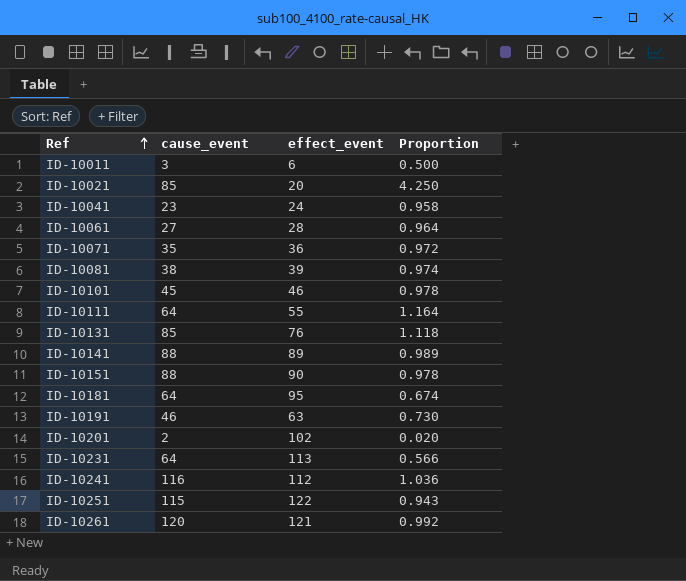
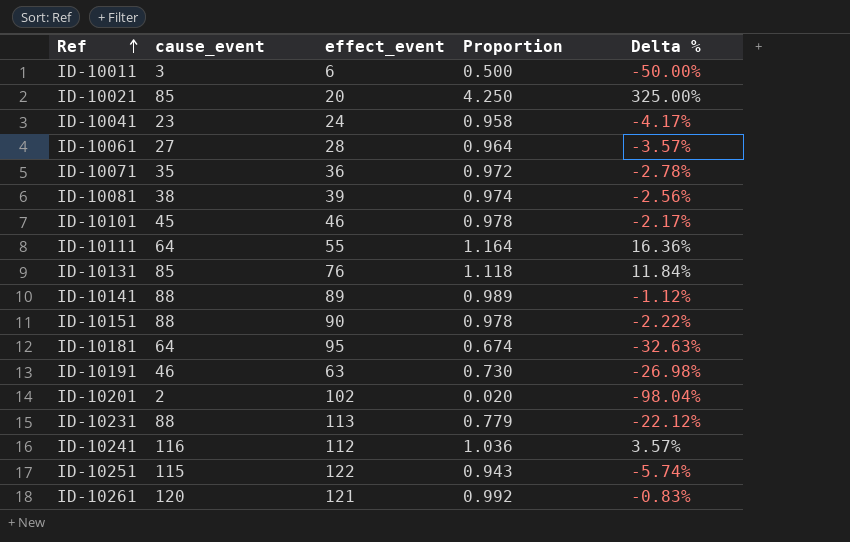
column Delta % | formula: none -> ([cause_event] - [effect_event]) / [effect_event]
ID-10231 | cause_event: 64 -> 88
ID-10231 | Proportion: 0.566 -> 0.779

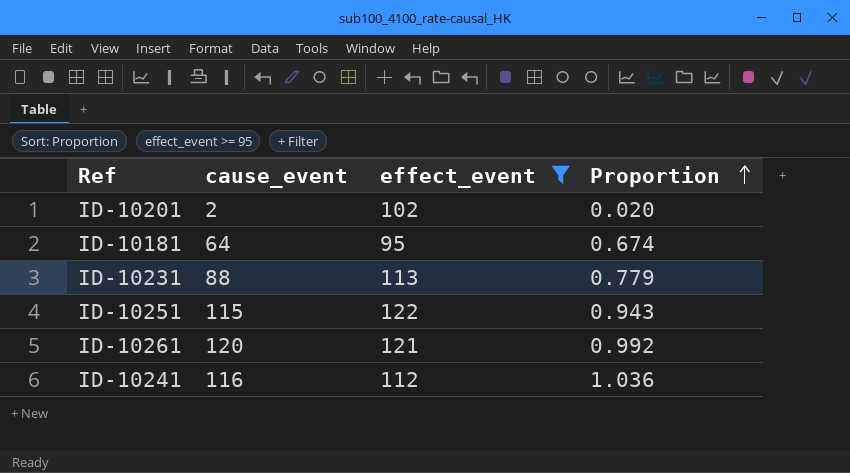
filter: none -> effect_event >= 95
row order: Ref ascending -> Proportion ascending
column Delta % | formula: ([cause_event] - [effect_event]) / [effect_event] -> none

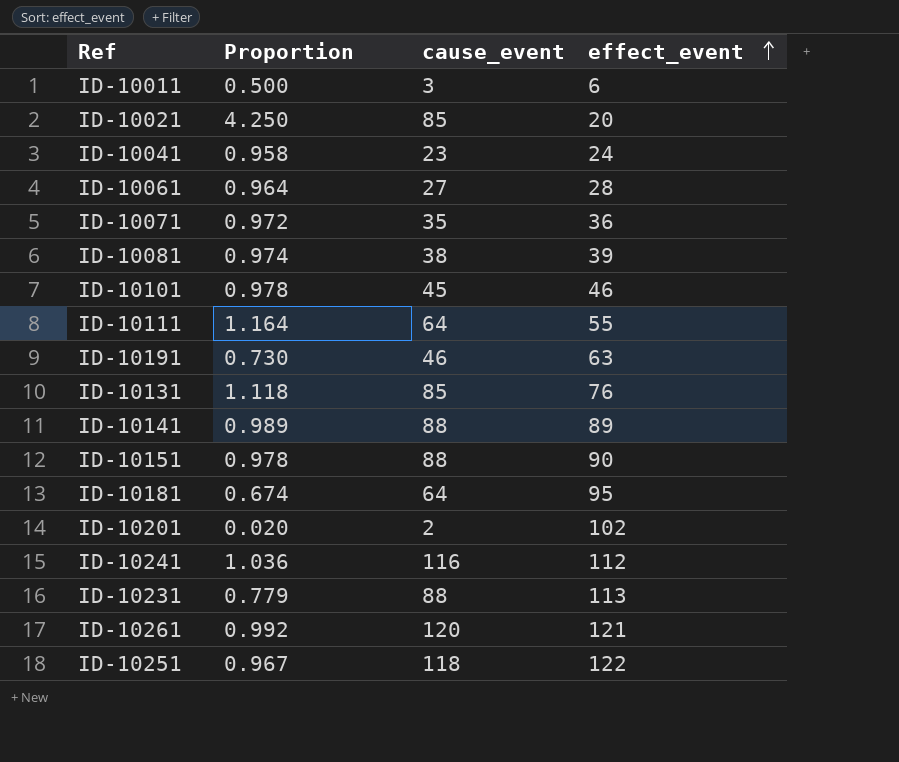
filter: effect_event >= 95 -> none
row order: Proportion ascending -> effect_event ascending
column Proportion | position: 4 -> 2
ID-10251 | Proportion: 0.943 -> 0.967
ID-10251 | cause_event: 115 -> 118

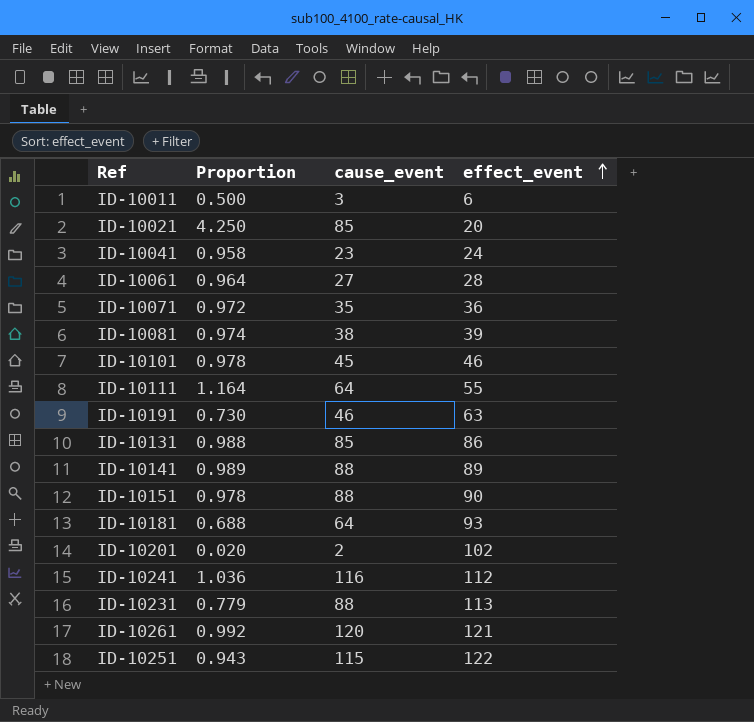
ID-10131 | Proportion: 1.118 -> 0.988
ID-10131 | effect_event: 76 -> 86
ID-10181 | Proportion: 0.674 -> 0.688
ID-10181 | effect_event: 95 -> 93
ID-10251 | Proportion: 0.967 -> 0.943
ID-10251 | cause_event: 118 -> 115

